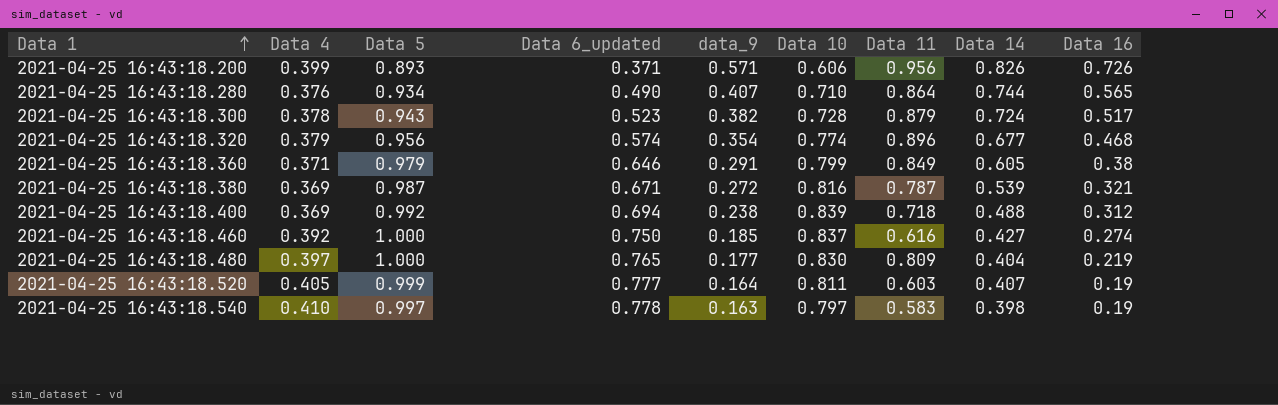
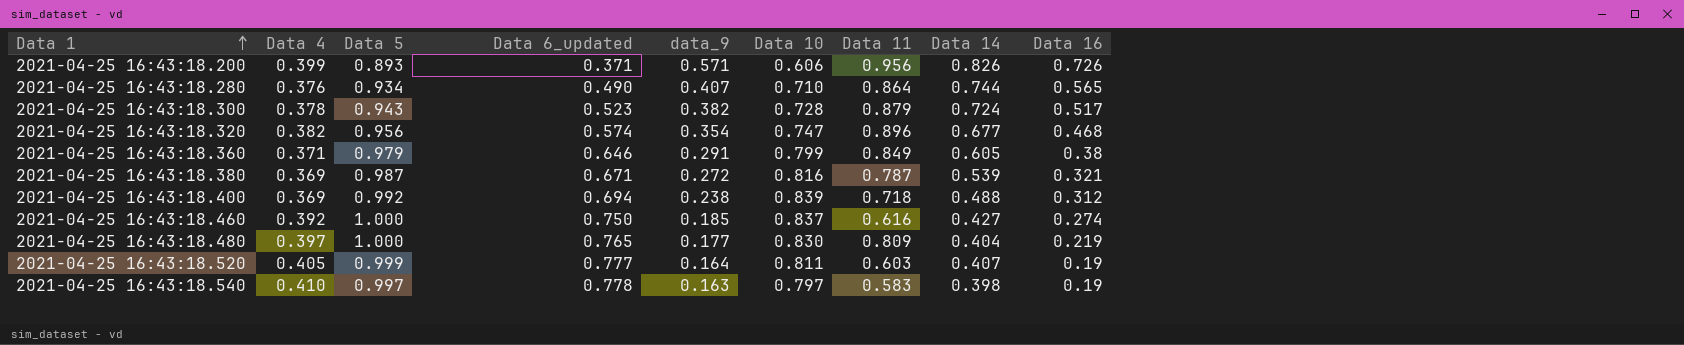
2021-04-25 16:43:18.320 | Data 4: 0.379 -> 0.382
2021-04-25 16:43:18.320 | Data 10: 0.774 -> 0.747

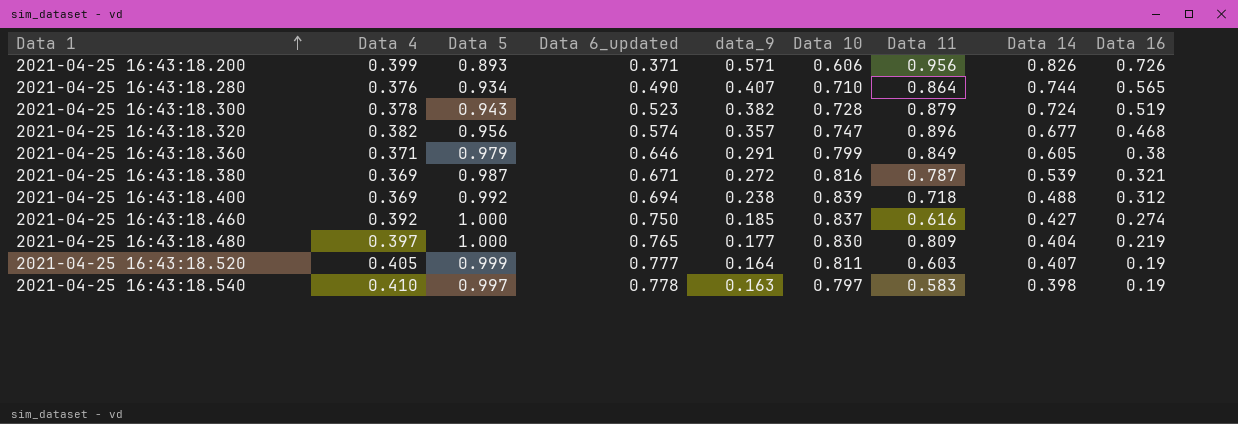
2021-04-25 16:43:18.300 | Data 16: 0.517 -> 0.519
2021-04-25 16:43:18.320 | data_9: 0.354 -> 0.357

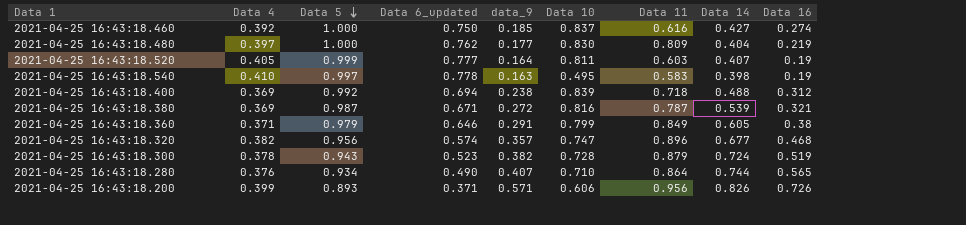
row order: Data 1 ascending -> Data 5 descending
2021-04-25 16:43:18.480 | Data 6_updated: 0.765 -> 0.762
2021-04-25 16:43:18.540 | Data 10: 0.797 -> 0.495

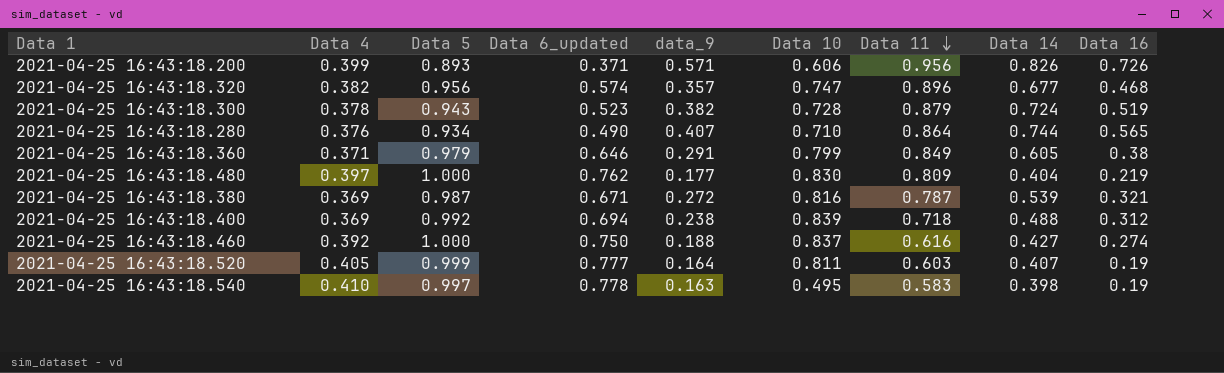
row order: Data 5 descending -> Data 11 descending
2021-04-25 16:43:18.460 | data_9: 0.185 -> 0.188

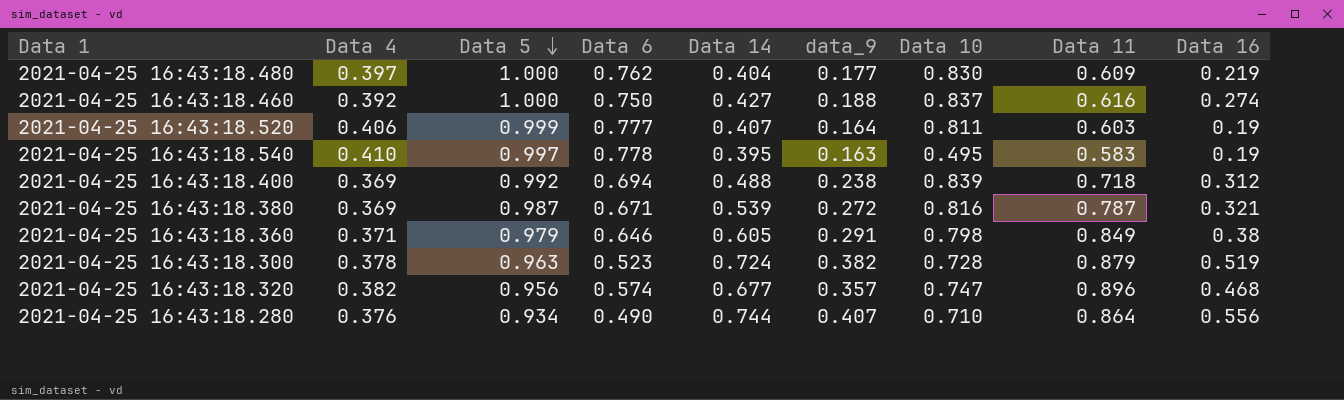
row order: Data 11 descending -> Data 5 descending
column name: Data 6_updated -> Data 6
column Data 14 | position: 8 -> 5
row 2021-04-25 16:43:18.200: 0.399 | 0.893 | 0.371 | 0.571 | 0.606 | 0.956 | 0.826 | 0.726 -> none
2021-04-25 16:43:18.480 | Data 11: 0.809 -> 0.609
2021-04-25 16:43:18.520 | Data 4: 0.405 -> 0.406
2021-04-25 16:43:18.540 | Data 14: 0.398 -> 0.395
2021-04-25 16:43:18.360 | Data 10: 0.799 -> 0.798
2021-04-25 16:43:18.300 | Data 5: 0.943 -> 0.963
2021-04-25 16:43:18.280 | Data 16: 0.565 -> 0.556

